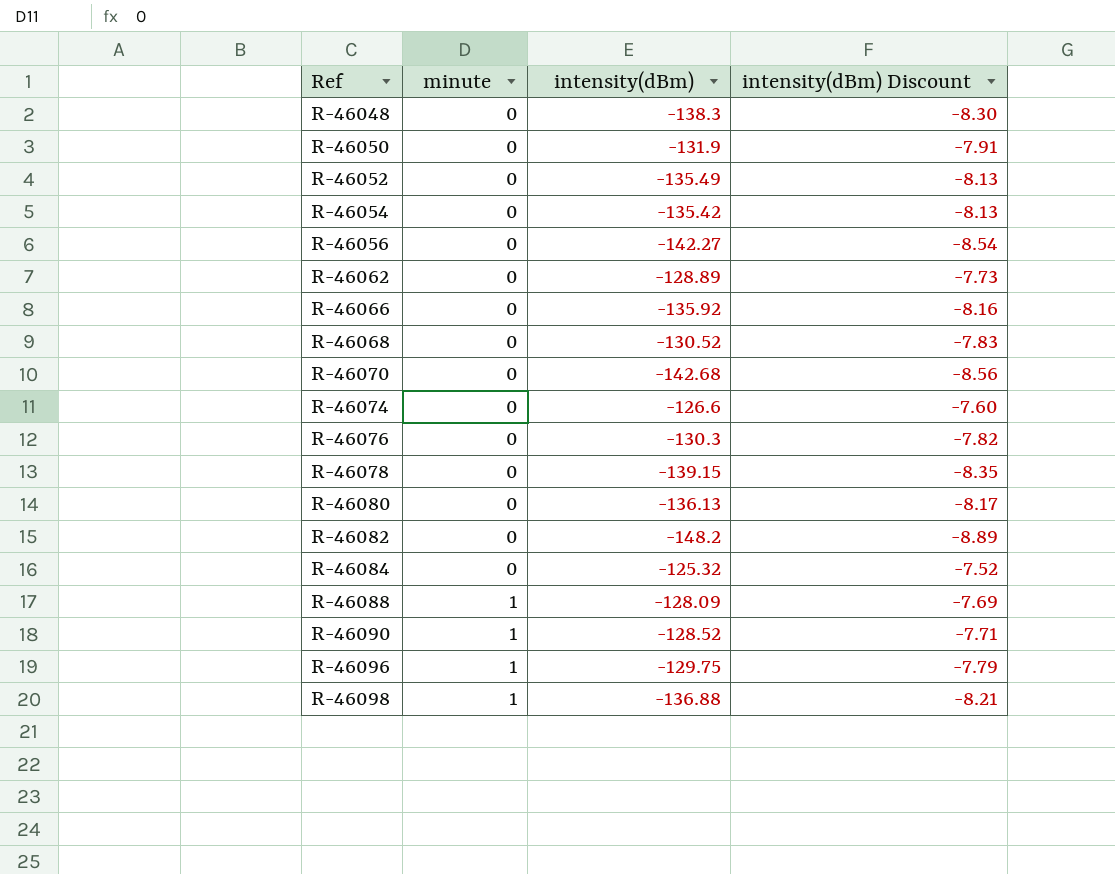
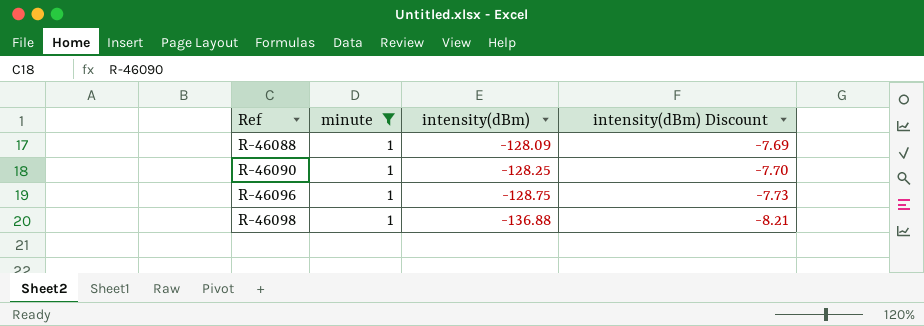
filter: none -> minute = 1
R-46090 | intensity(dBm): -128.52 -> -128.25
R-46090 | intensity(dBm) Discount: -7.71 -> -7.70
R-46096 | intensity(dBm): -129.75 -> -128.75
R-46096 | intensity(dBm) Discount: -7.79 -> -7.73

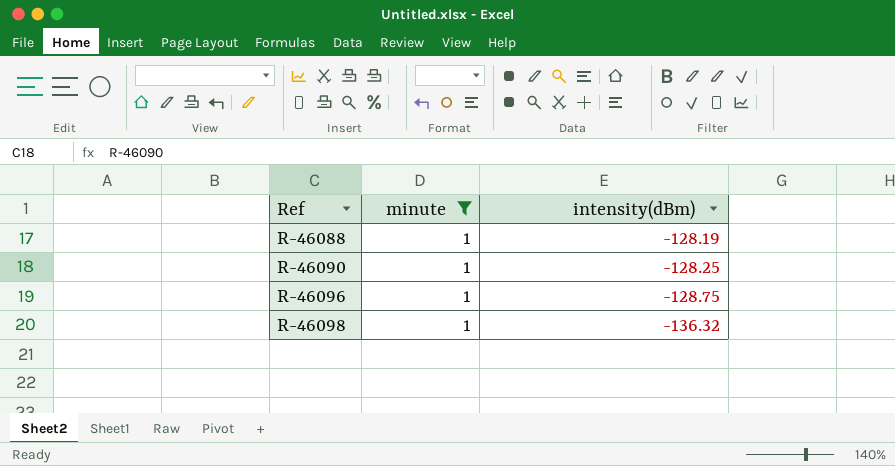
column intensity(dBm) Discount | formula: [intensity(dBm)] * 0.06 -> none
R-46088 | intensity(dBm): -128.09 -> -128.19
R-46098 | intensity(dBm): -136.88 -> -136.32

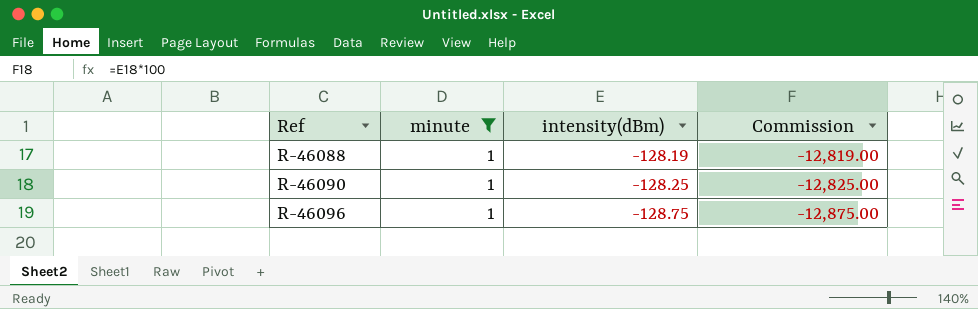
column Commission | formula: none -> [intensity(dBm)] * 100
row R-46098: 1 | -136.32 -> none

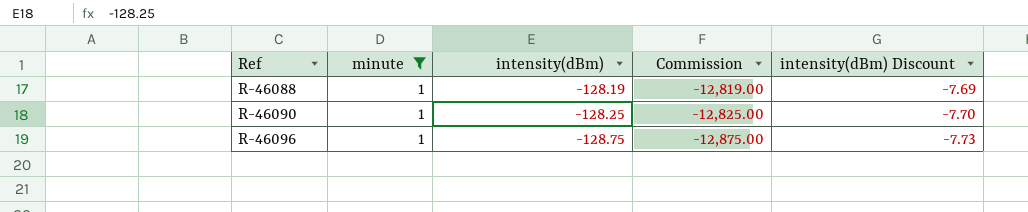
column intensity(dBm) Discount | formula: none -> [intensity(dBm)] * 0.06

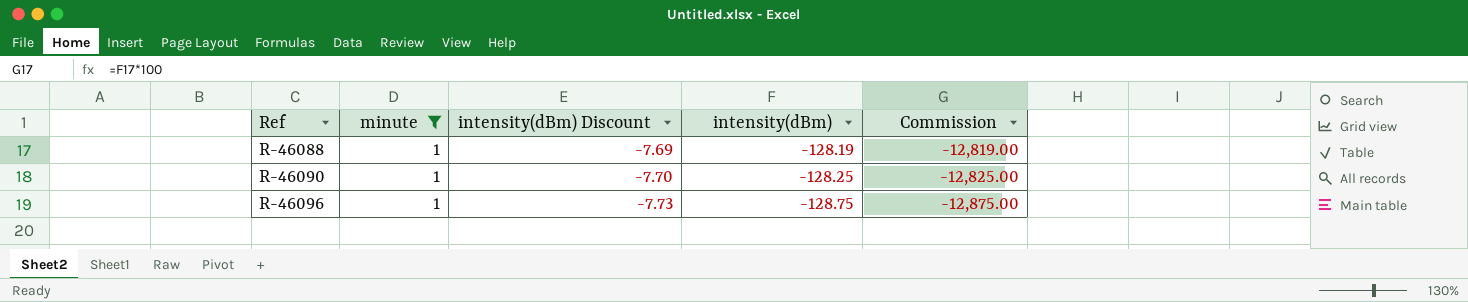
column intensity(dBm) Discount | position: 5 -> 3

